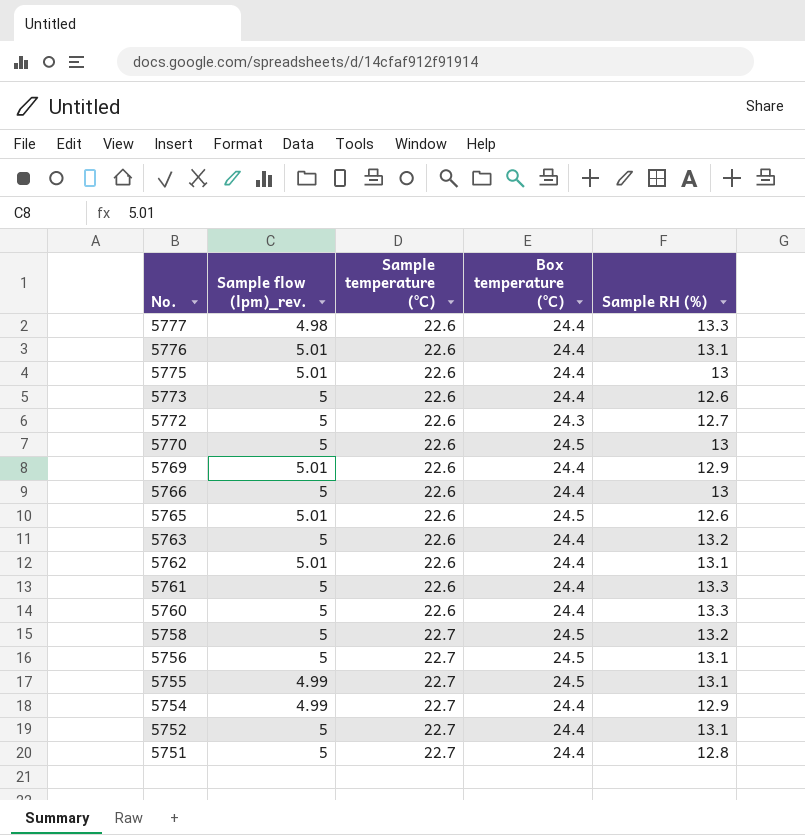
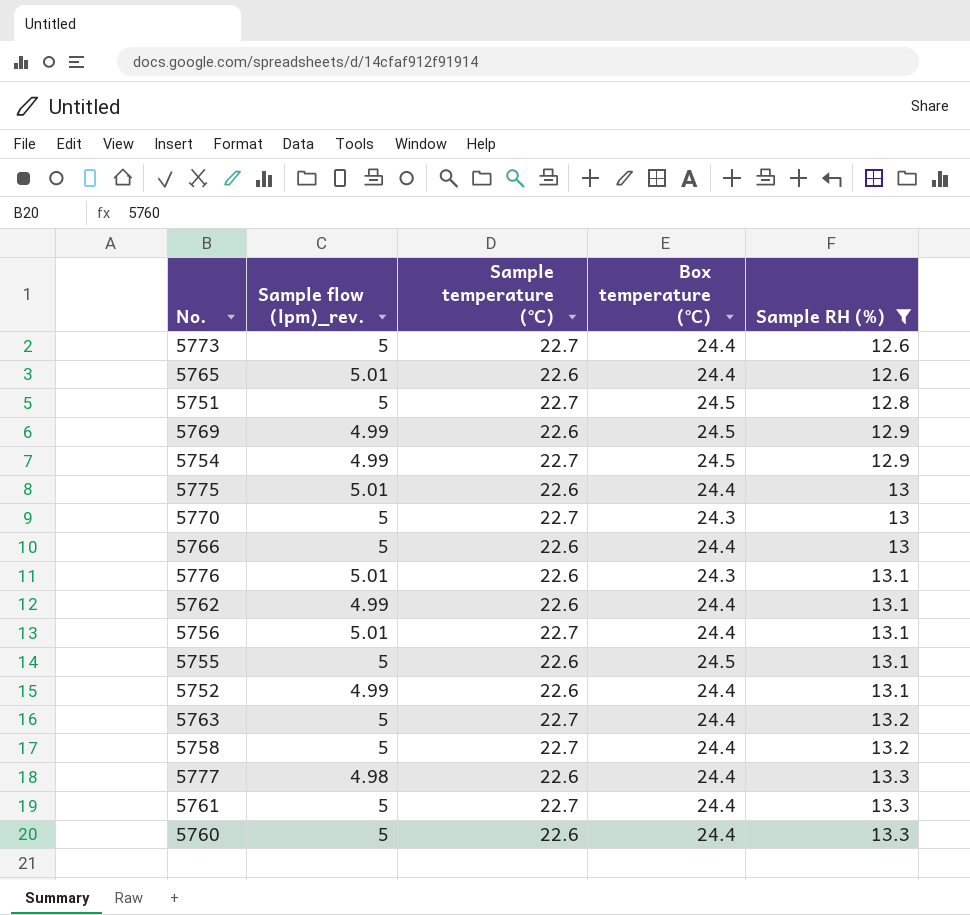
filter: none -> Sample RH (%) != 12.7
row order: No. descending -> Sample RH (%) ascending
5773 | Sample temperature (°C): 22.6 -> 22.7
5765 | Box temperature (°C): 24.5 -> 24.4
5751 | Box temperature (°C): 24.4 -> 24.5
5769 | Sample flow (lpm)_rev.: 5.01 -> 4.99
5769 | Box temperature (°C): 24.4 -> 24.5
5754 | Box temperature (°C): 24.4 -> 24.5
5770 | Sample temperature (°C): 22.6 -> 22.7
5770 | Box temperature (°C): 24.5 -> 24.3
5776 | Box temperature (°C): 24.4 -> 24.3
5762 | Sample flow (lpm)_rev.: 5.01 -> 4.99
5756 | Sample flow (lpm)_rev.: 5 -> 5.01
5756 | Box temperature (°C): 24.5 -> 24.4
5755 | Sample flow (lpm)_rev.: 4.99 -> 5
5755 | Sample temperature (°C): 22.7 -> 22.6
5752 | Sample flow (lpm)_rev.: 5 -> 4.99
5752 | Sample temperature (°C): 22.7 -> 22.6
5763 | Sample temperature (°C): 22.6 -> 22.7
5758 | Box temperature (°C): 24.5 -> 24.4
5761 | Sample temperature (°C): 22.6 -> 22.7

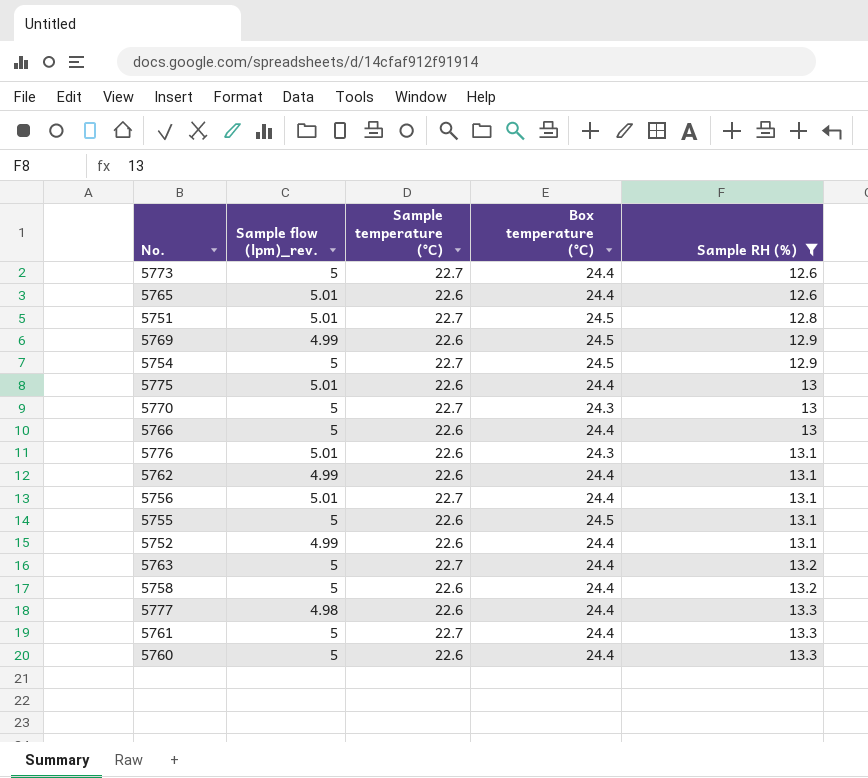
5751 | Sample flow (lpm)_rev.: 5 -> 5.01
5754 | Sample flow (lpm)_rev.: 4.99 -> 5
5758 | Sample temperature (°C): 22.7 -> 22.6

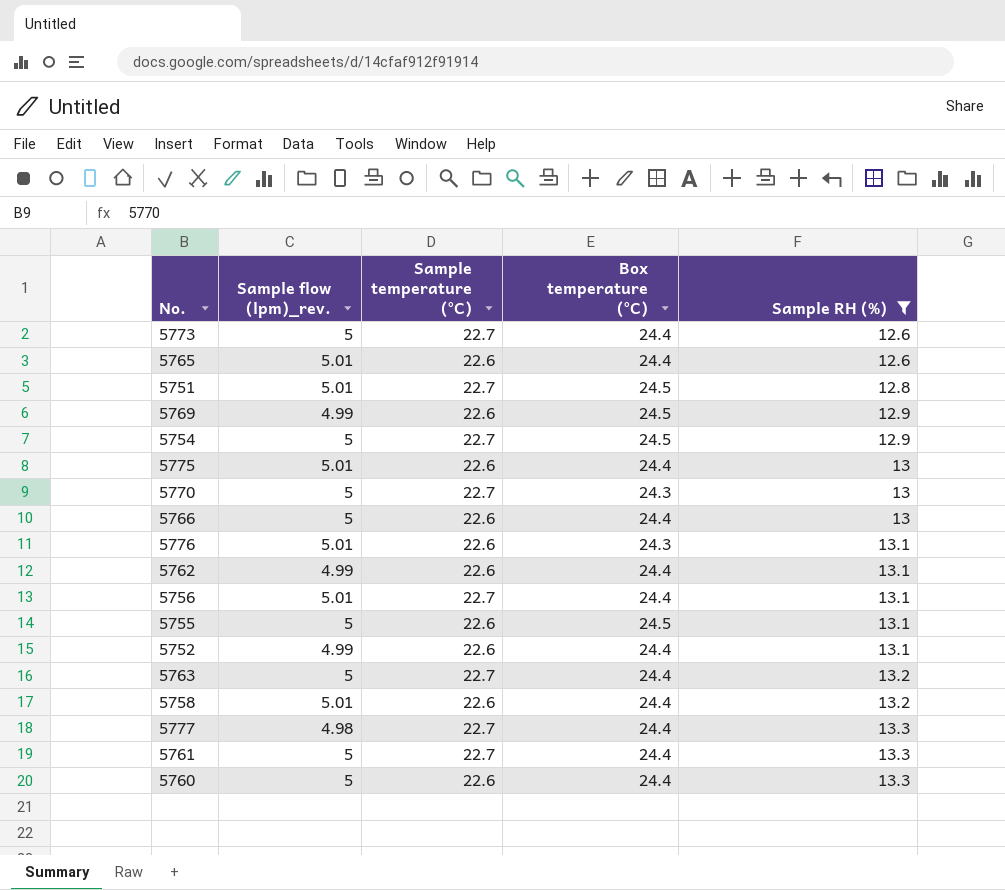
5758 | Sample flow (lpm)_rev.: 5 -> 5.01
5777 | Sample temperature (°C): 22.6 -> 22.7

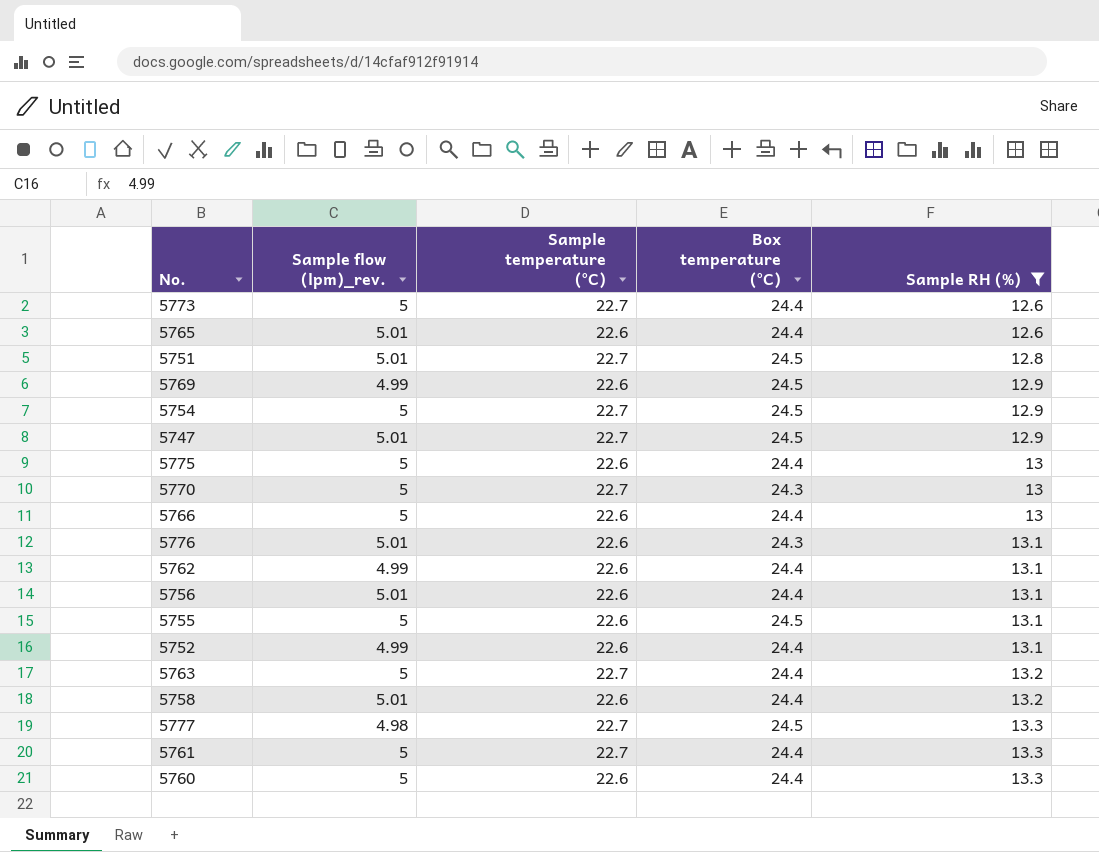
row 5747: none -> 5.01 | 22.7 | 24.5 | 12.9
5775 | Sample flow (lpm)_rev.: 5.01 -> 5
5756 | Sample temperature (°C): 22.7 -> 22.6
5777 | Box temperature (°C): 24.4 -> 24.5

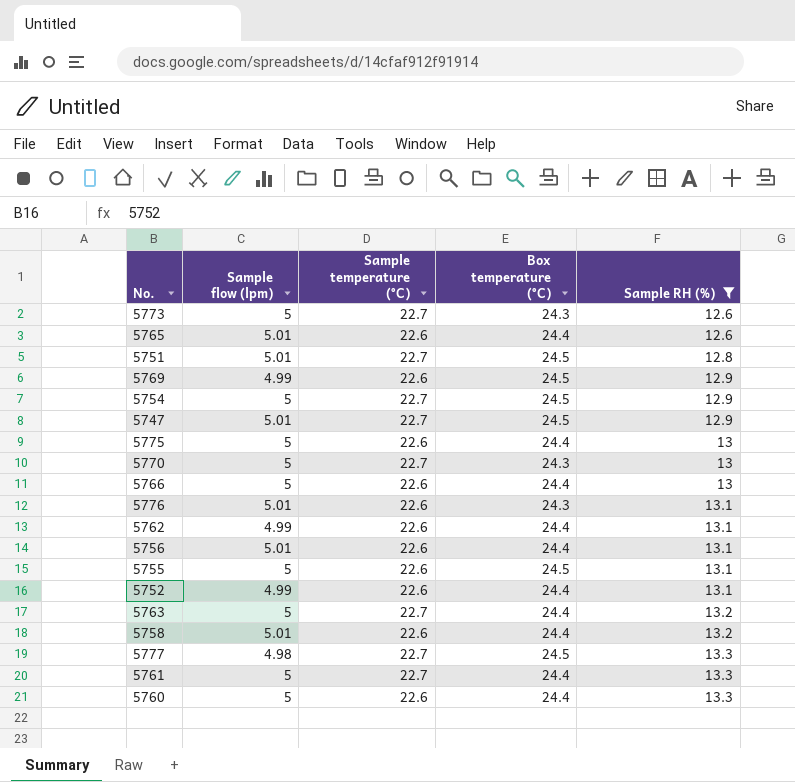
column name: Sample flow (lpm)_rev. -> Sample flow (lpm)
5773 | Box temperature (°C): 24.4 -> 24.3

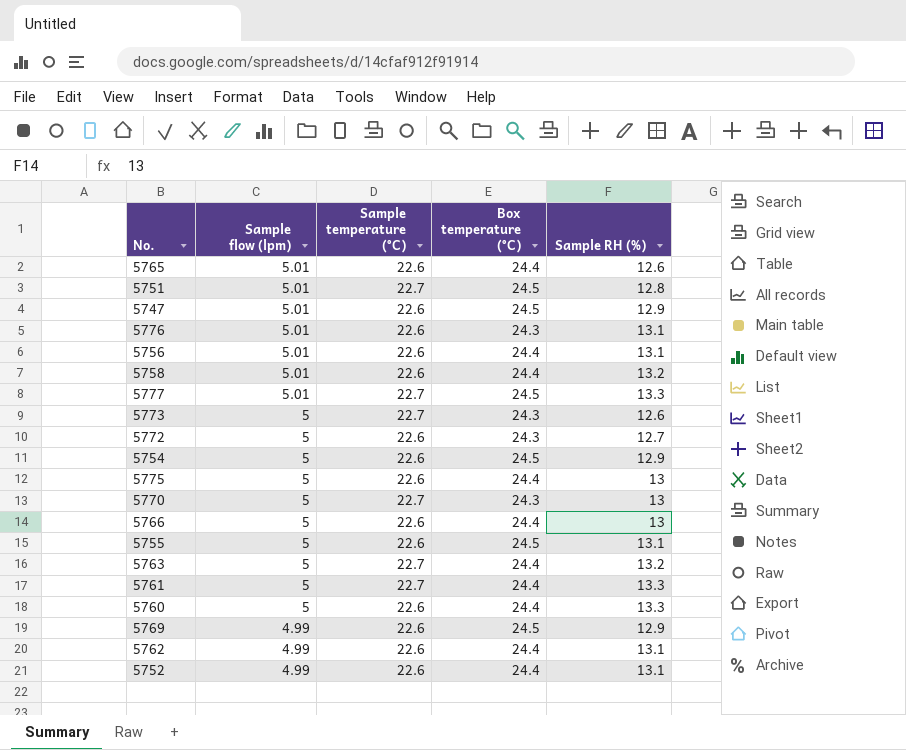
filter: Sample RH (%) != 12.7 -> none
row order: Sample RH (%) ascending -> Sample flow (lpm) descending
5747 | Sample temperature (°C): 22.7 -> 22.6
5777 | Sample flow (lpm): 4.98 -> 5.01
5754 | Sample temperature (°C): 22.7 -> 22.6

